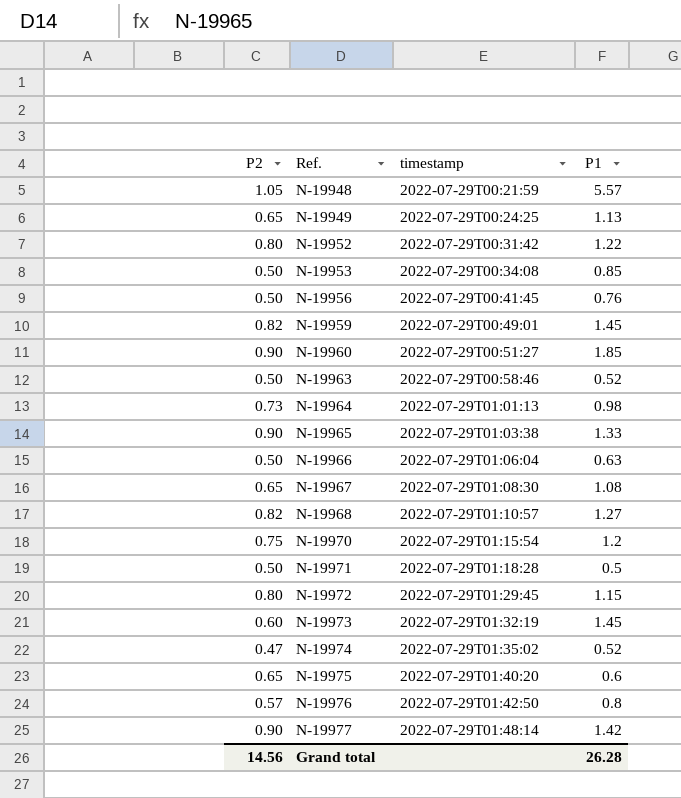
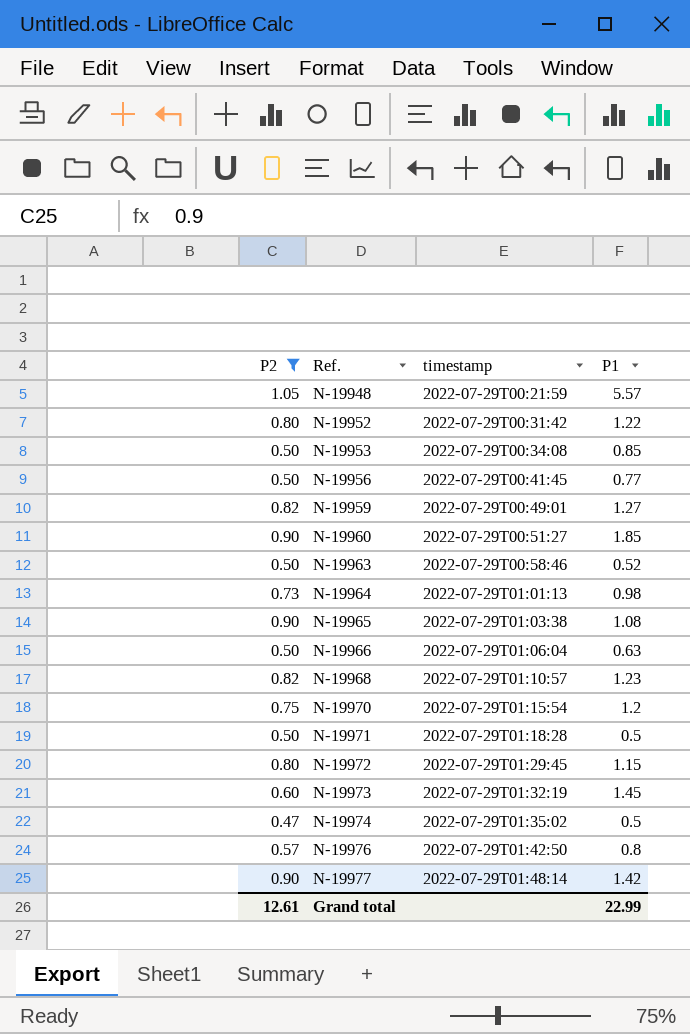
filter: none -> P2 != 0.65
N-19956 | P1: 0.76 -> 0.77
N-19959 | P1: 1.45 -> 1.27
N-19965 | P1: 1.33 -> 1.08
N-19968 | P1: 1.27 -> 1.23
N-19974 | P1: 0.52 -> 0.5
Grand total | P2: 14.56 -> 12.61
Grand total | P1: 26.28 -> 22.99

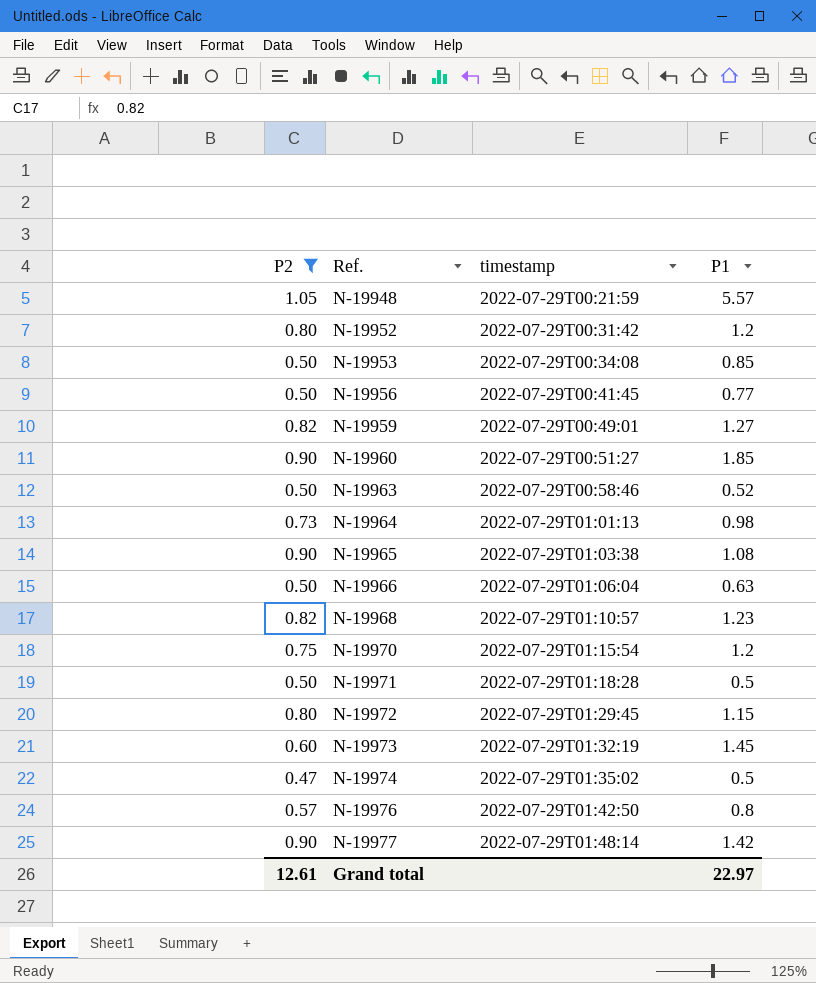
N-19952 | P1: 1.22 -> 1.2
Grand total | P1: 22.99 -> 22.97

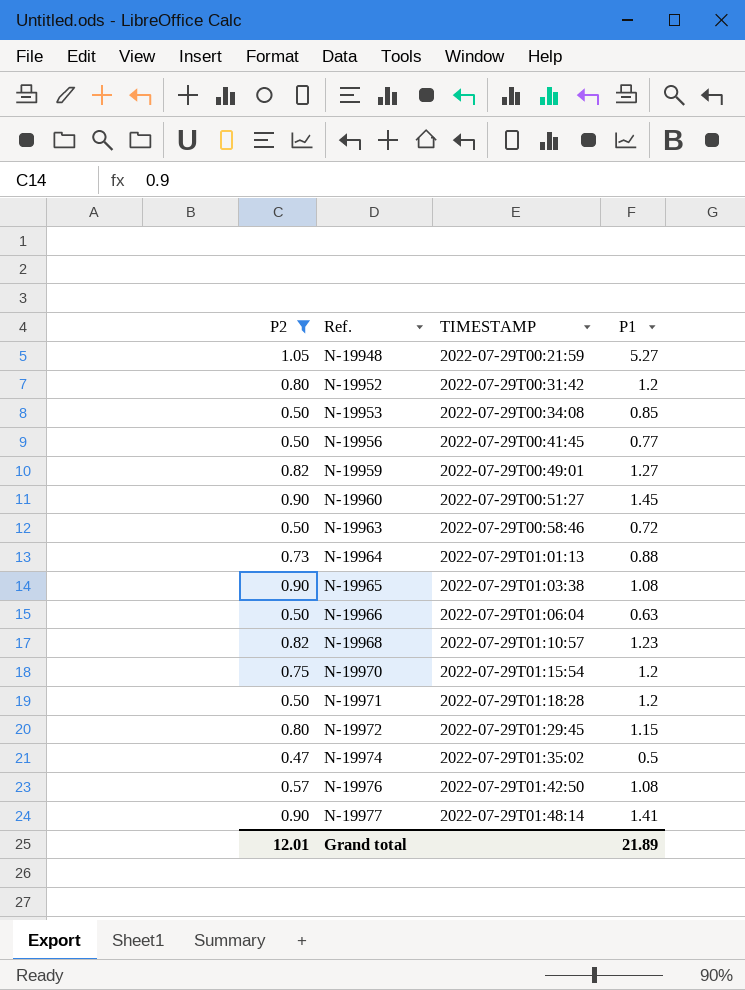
column name: timestamp -> TIMESTAMP
row N-19973: 0.60 | 2022-07-29T01:32:19 | 1.45 -> none
N-19948 | P1: 5.57 -> 5.27
N-19960 | P1: 1.85 -> 1.45
N-19963 | P1: 0.52 -> 0.72
N-19964 | P1: 0.98 -> 0.88
N-19971 | P1: 0.5 -> 1.2
N-19976 | P1: 0.8 -> 1.08
N-19977 | P1: 1.42 -> 1.41
Grand total | P2: 12.61 -> 12.01
Grand total | P1: 22.97 -> 21.89

